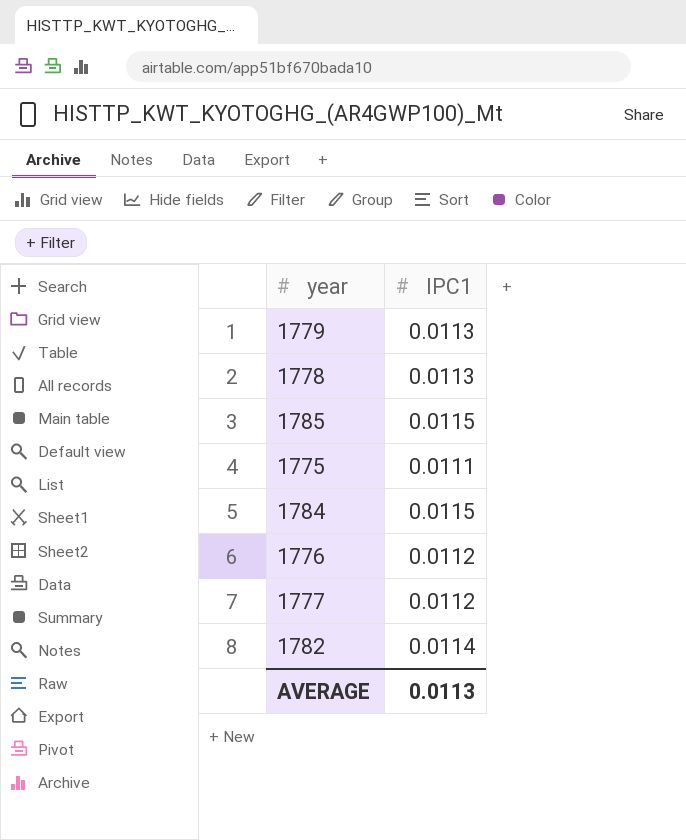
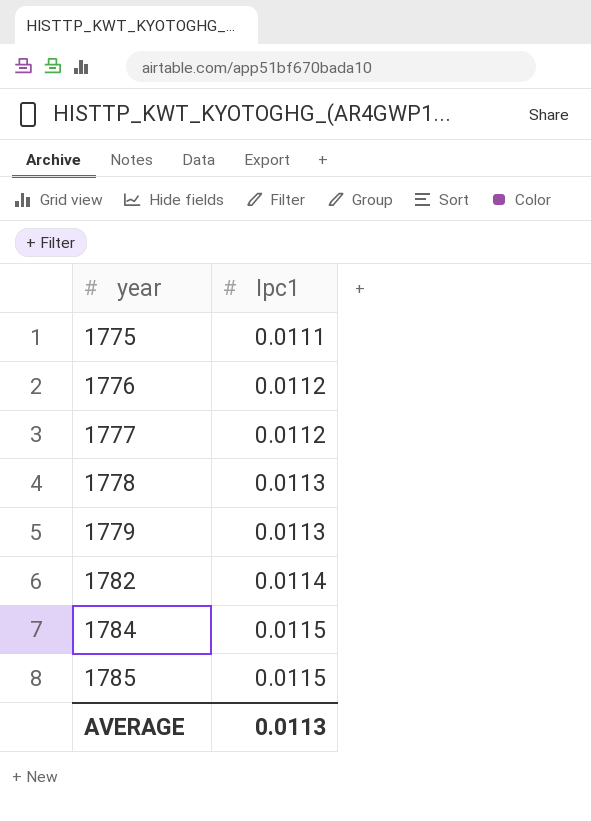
row order: none -> year ascending
column name: IPC1 -> Ipc1

